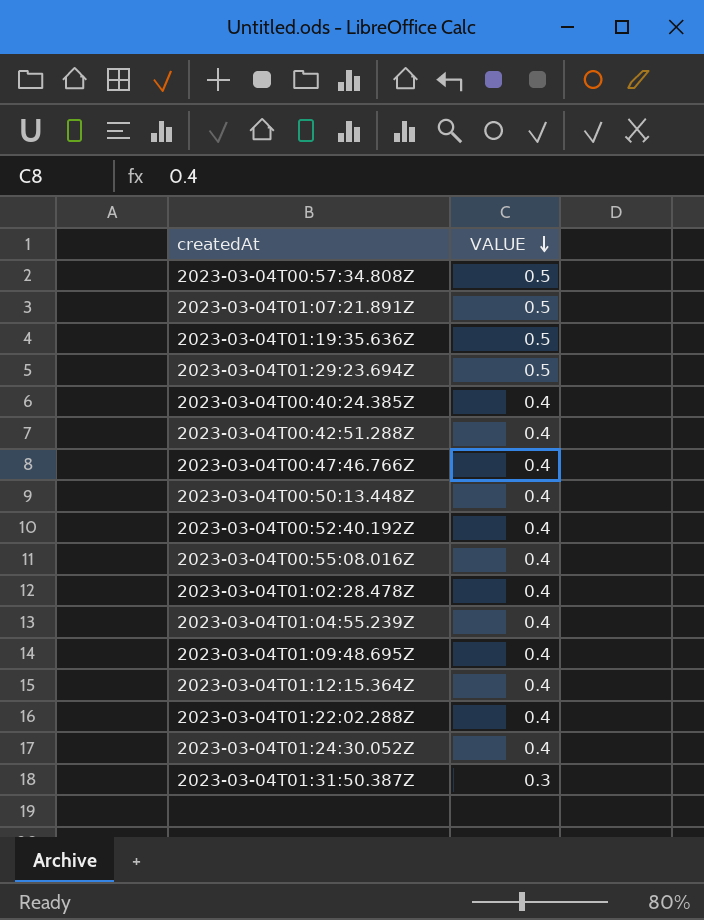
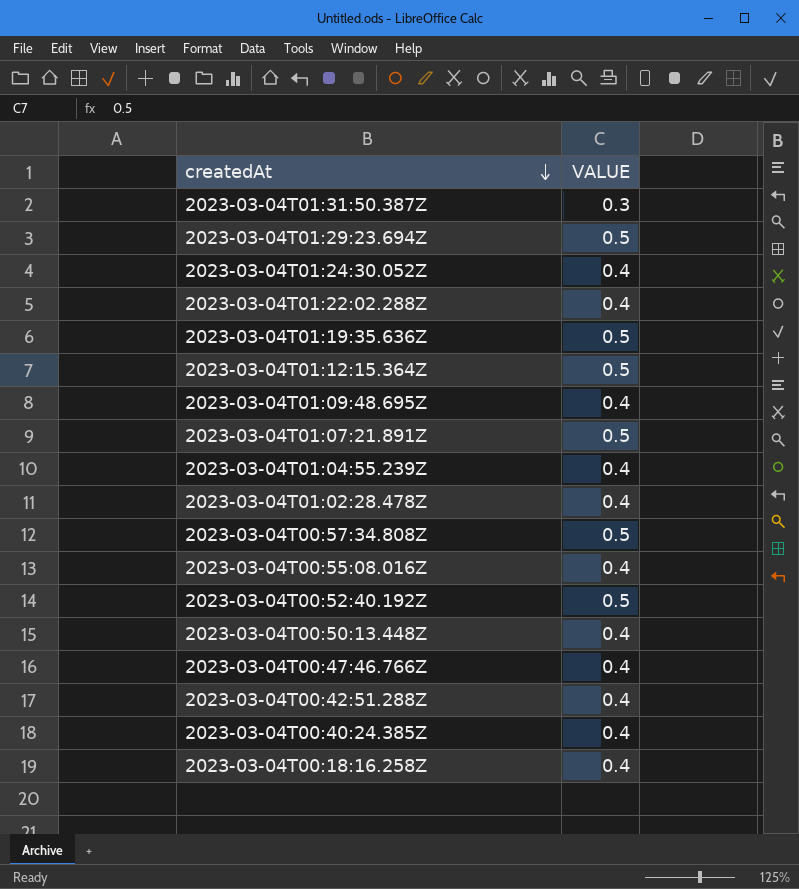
row order: VALUE descending -> createdAt descending
2023-03-04T01:12:15.364Z | VALUE: 0.4 -> 0.5
2023-03-04T00:52:40.192Z | VALUE: 0.4 -> 0.5
row 2023-03-04T00:18:16.258Z: none -> 0.4

